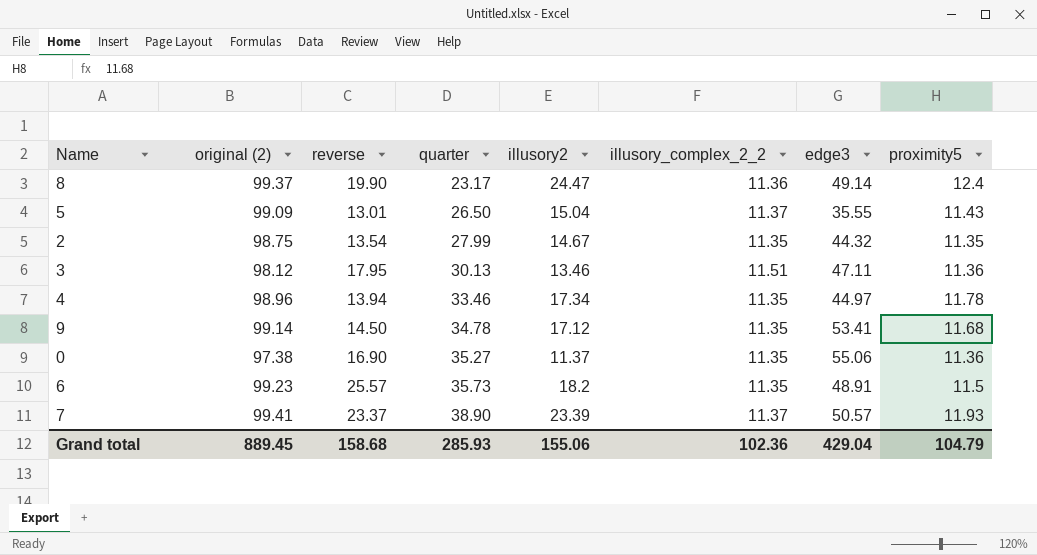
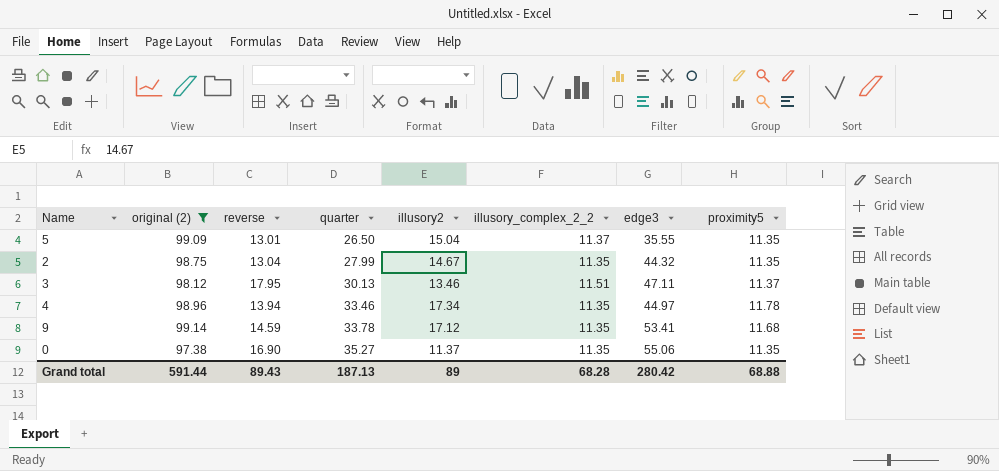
filter: none -> original (2) <= 99.14
5 | proximity5: 11.43 -> 11.35
2 | reverse: 13.54 -> 13.04
3 | proximity5: 11.36 -> 11.37
9 | reverse: 14.50 -> 14.59
9 | quarter: 34.78 -> 33.78
0 | proximity5: 11.36 -> 11.35
Grand total | original (2): 889.45 -> 591.44
Grand total | reverse: 158.68 -> 89.43
Grand total | quarter: 285.93 -> 187.13
Grand total | illusory2: 155.06 -> 89
Grand total | illusory_complex_2_2: 102.36 -> 68.28
Grand total | edge3: 429.04 -> 280.42
Grand total | proximity5: 104.79 -> 68.88

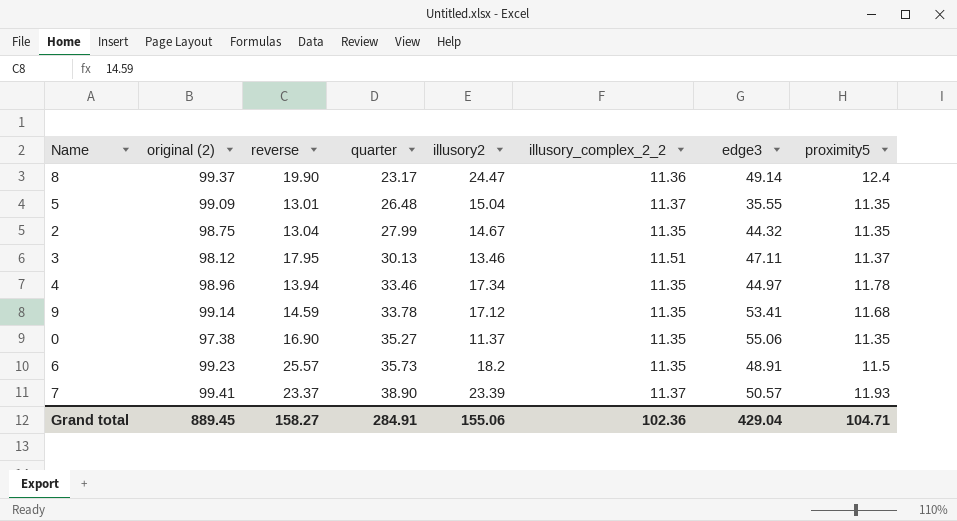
filter: original (2) <= 99.14 -> none
5 | quarter: 26.50 -> 26.48
Grand total | original (2): 591.44 -> 889.45
Grand total | reverse: 89.43 -> 158.27
Grand total | quarter: 187.13 -> 284.91
Grand total | illusory2: 89 -> 155.06
Grand total | illusory_complex_2_2: 68.28 -> 102.36
Grand total | edge3: 280.42 -> 429.04
Grand total | proximity5: 68.88 -> 104.71

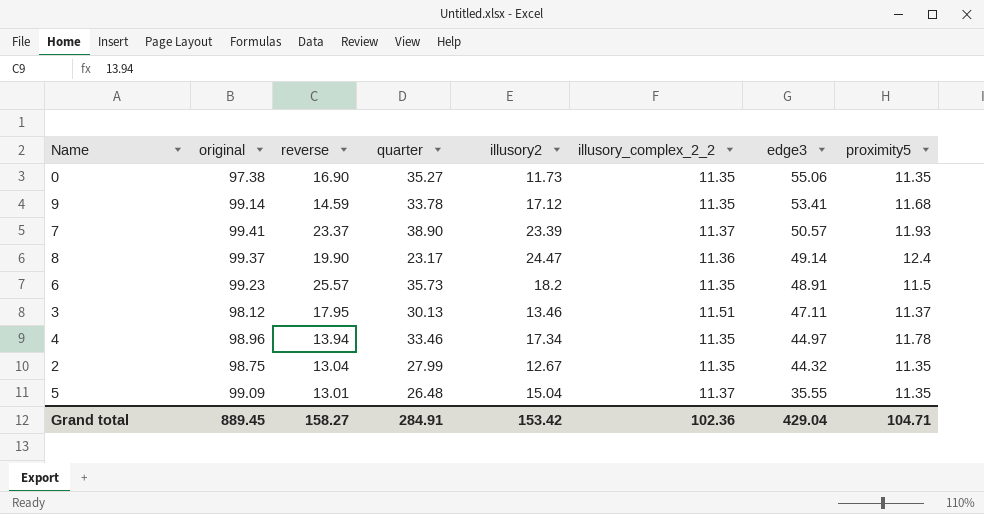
row order: quarter ascending -> edge3 descending
column name: original (2) -> original
0 | illusory2: 11.37 -> 11.73
2 | illusory2: 14.67 -> 12.67
Grand total | illusory2: 155.06 -> 153.42

